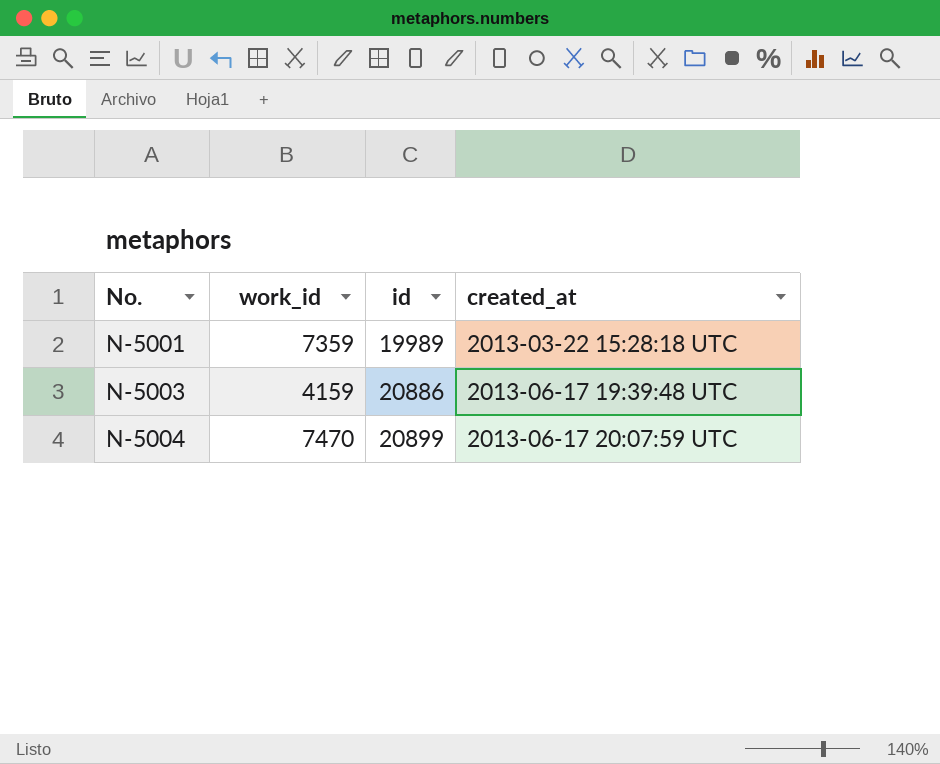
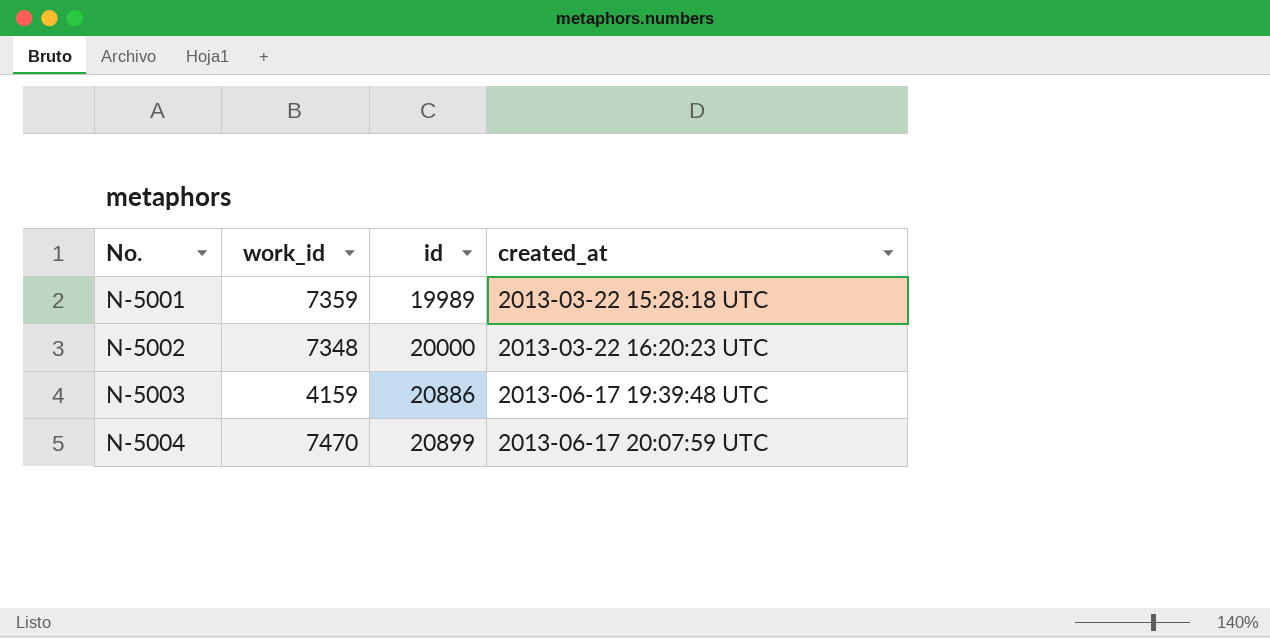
row N-5002: none -> 7348 | 20000 | 2013-03-22 16:20:23 UTC

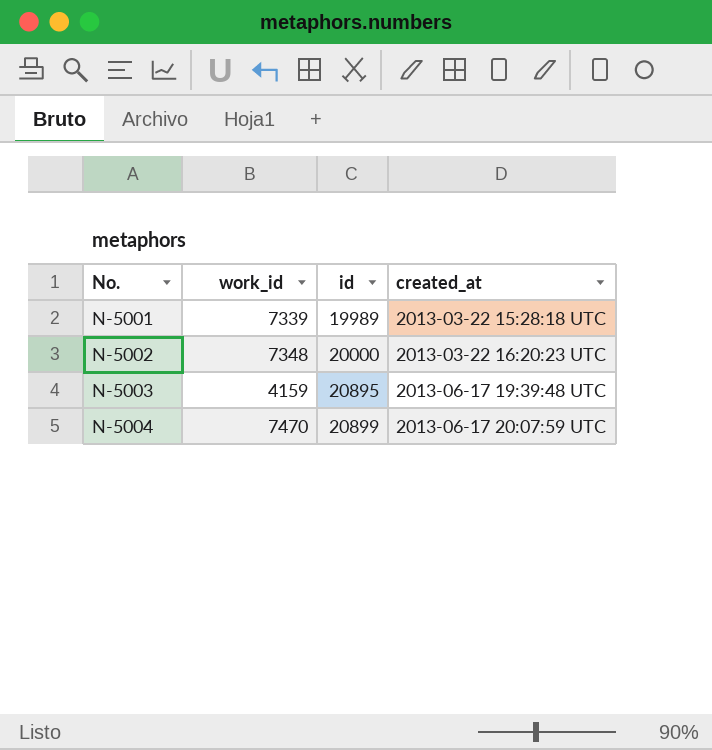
N-5001 | work_id: 7359 -> 7339
N-5003 | id: 20886 -> 20895

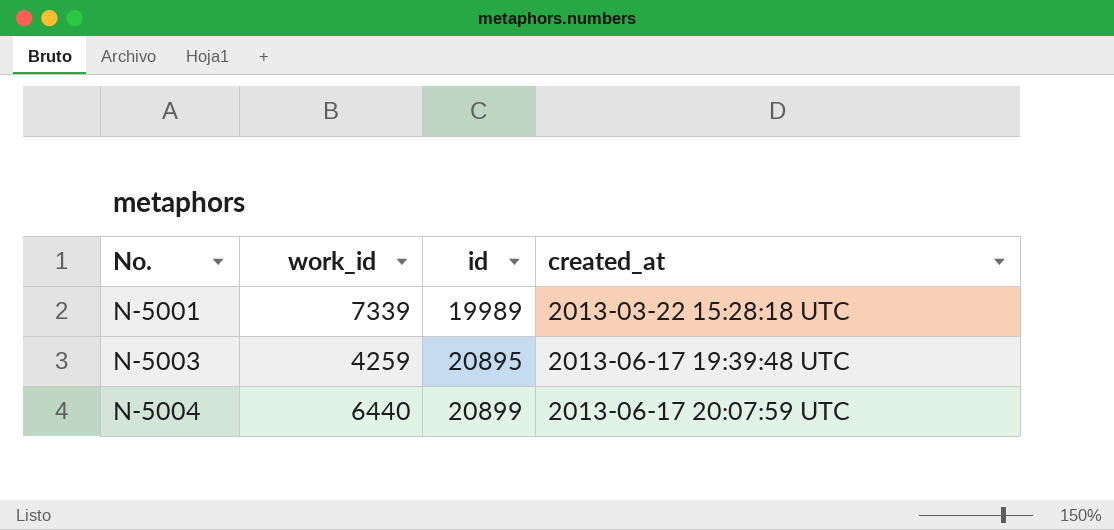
row N-5002: 7348 | 20000 | 2013-03-22 16:20:23 UTC -> none
N-5003 | work_id: 4159 -> 4259
N-5004 | work_id: 7470 -> 6440

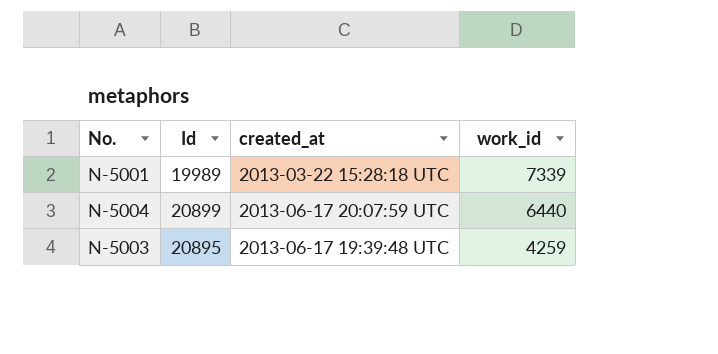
row order: No. ascending -> work_id descending
column name: id -> Id
column work_id | position: 2 -> 4

